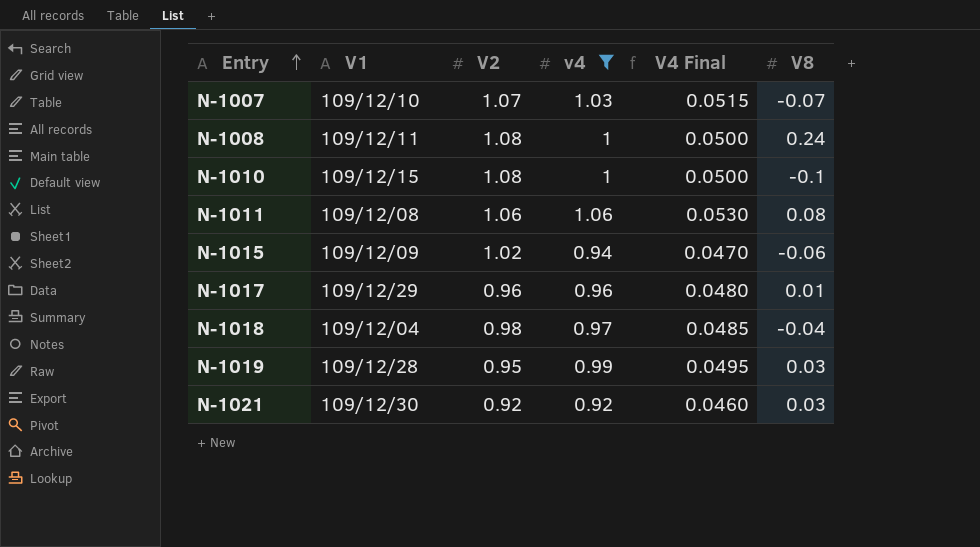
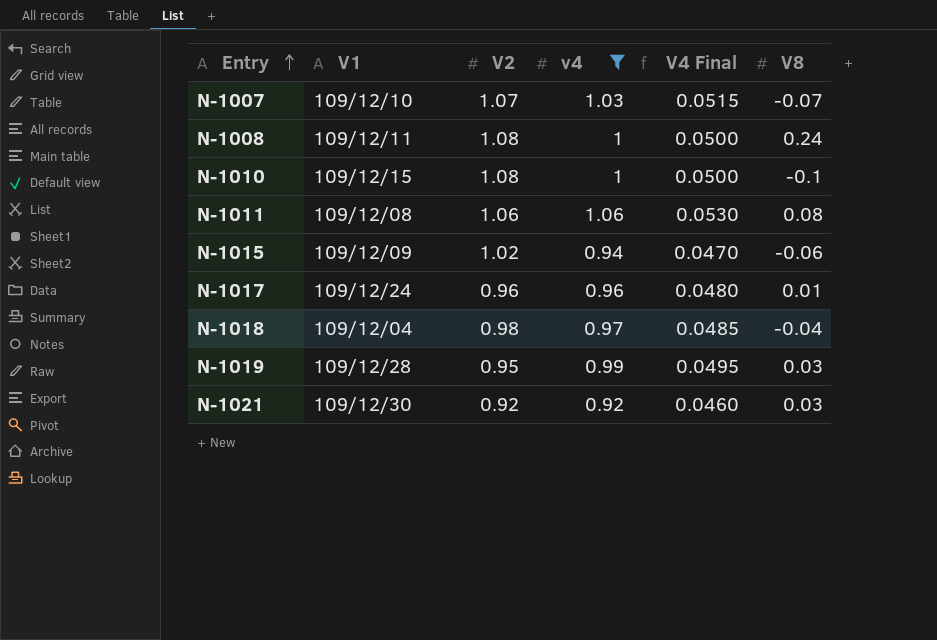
N-1017 | V1: 109/12/29 -> 109/12/24

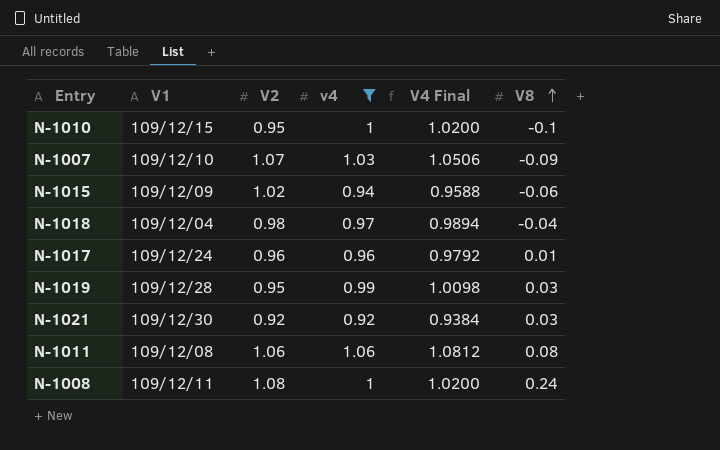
row order: Entry ascending -> V8 ascending
column V4 Final | formula: [v4] * 0.05 -> [v4] * 1.02
N-1010 | V2: 1.08 -> 0.95
N-1007 | V8: -0.07 -> -0.09

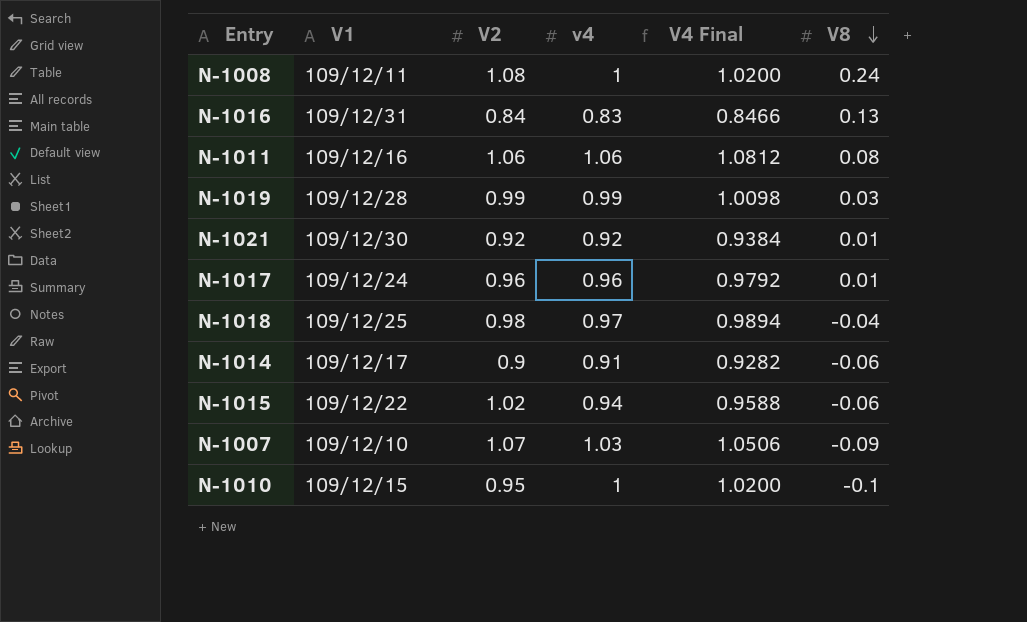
filter: v4 >= 0.92 -> none
row order: V8 ascending -> V8 descending
N-1011 | V1: 109/12/08 -> 109/12/16
N-1019 | V2: 0.95 -> 0.99
N-1021 | V8: 0.03 -> 0.01
N-1018 | V1: 109/12/04 -> 109/12/25
N-1015 | V1: 109/12/09 -> 109/12/22

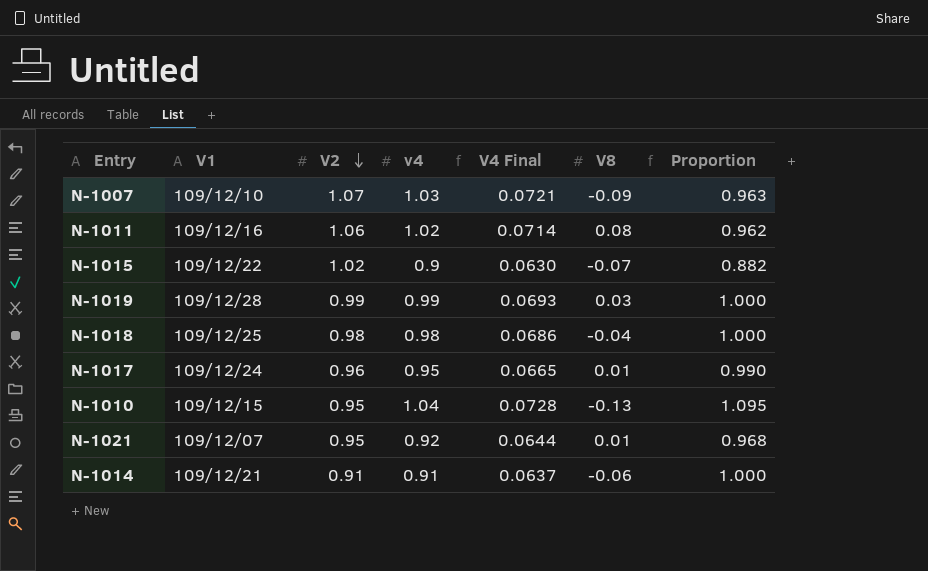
row order: V8 descending -> V2 descending
column V4 Final | formula: [v4] * 1.02 -> [v4] * 0.07
column Proportion | formula: none -> [v4] / [V2]
row N-1008: 109/12/11 | 1.08 | 1 | 1.0200 | 0.24 -> none
row N-1016: 109/12/31 | 0.84 | 0.83 | 0.8466 | 0.13 -> none
N-1011 | v4: 1.06 -> 1.02
N-1015 | v4: 0.94 -> 0.9
N-1015 | V8: -0.06 -> -0.07
N-1018 | v4: 0.97 -> 0.98
N-1017 | v4: 0.96 -> 0.95
N-1010 | v4: 1 -> 1.04
N-1010 | V8: -0.1 -> -0.13
N-1021 | V1: 109/12/30 -> 109/12/07
N-1021 | V2: 0.92 -> 0.95
N-1014 | V1: 109/12/17 -> 109/12/21
N-1014 | V2: 0.9 -> 0.91

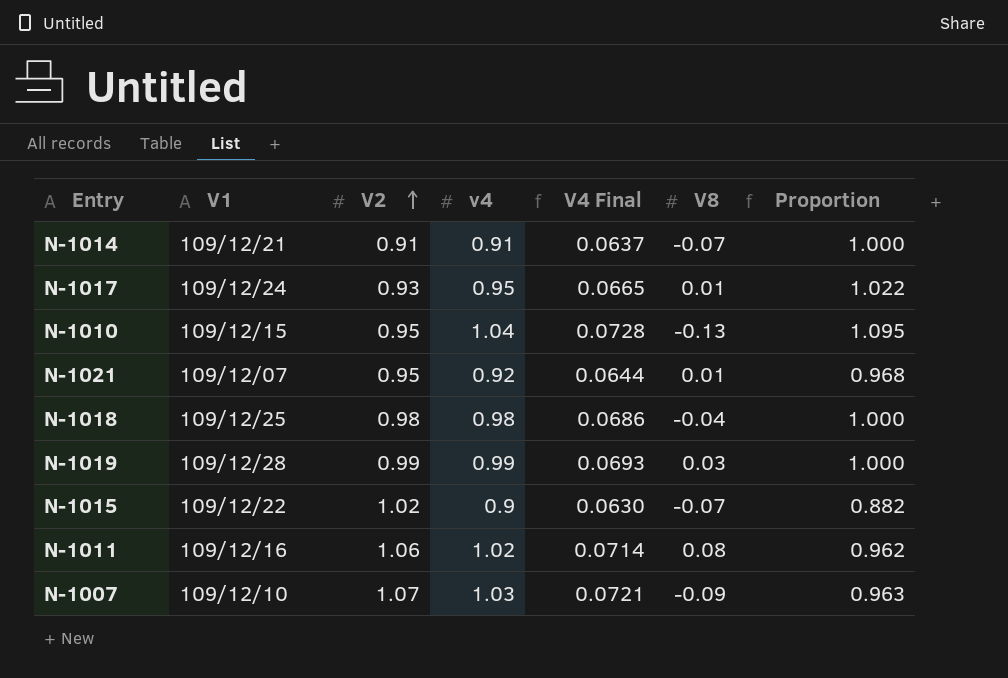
row order: V2 descending -> V2 ascending
N-1014 | V8: -0.06 -> -0.07
N-1017 | V2: 0.96 -> 0.93
N-1017 | Proportion: 0.990 -> 1.022

